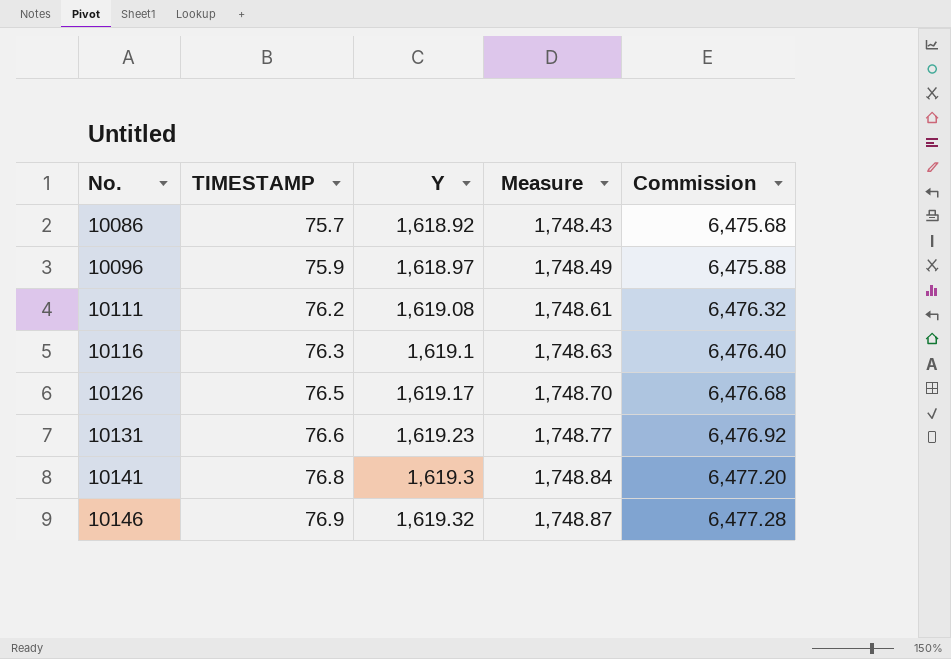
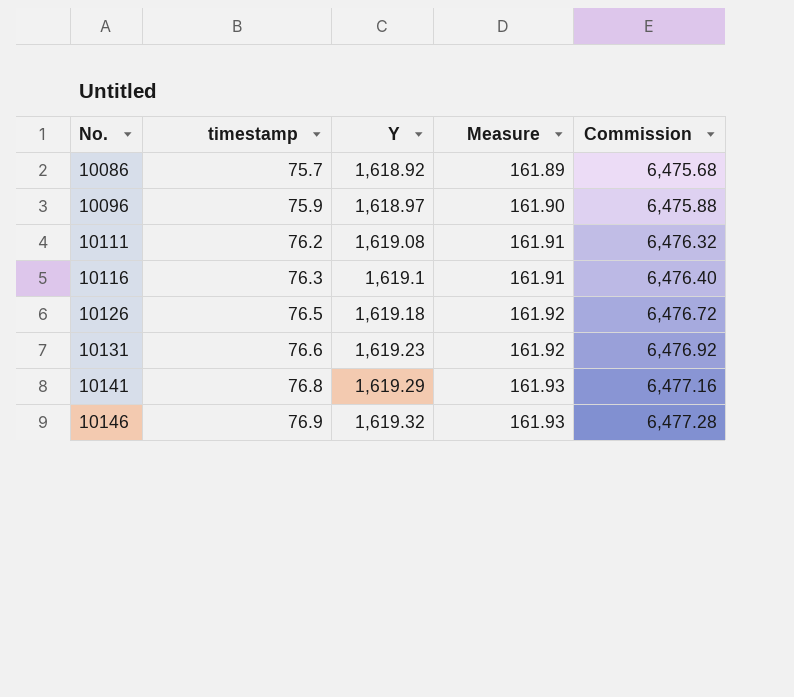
column name: TIMESTAMP -> timestamp
column Measure | formula: [Y] * 1.08 -> [Y] * 0.1
10126 | Y: 1,619.17 -> 1,619.18
10126 | Commission: 6,476.68 -> 6,476.72
10141 | Y: 1,619.3 -> 1,619.29
10141 | Commission: 6,477.20 -> 6,477.16

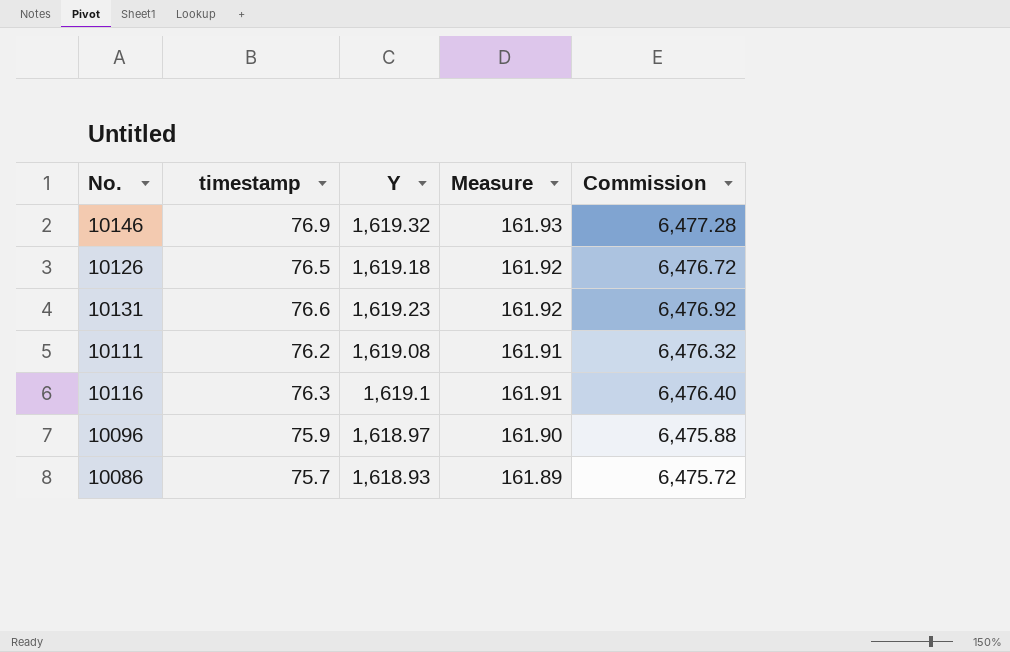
row order: No. ascending -> Measure descending
row 10141: 76.8 | 1,619.29 | 161.93 | 6,477.16 -> none
10086 | Y: 1,618.92 -> 1,618.93
10086 | Commission: 6,475.68 -> 6,475.72

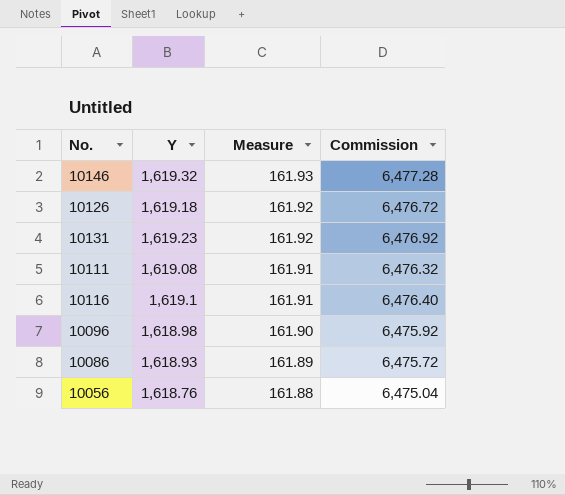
column timestamp | position: 2 -> none
10096 | Y: 1,618.97 -> 1,618.98
10096 | Commission: 6,475.88 -> 6,475.92
row 10056: none -> 1,618.76 | 161.88 | 6,475.04

